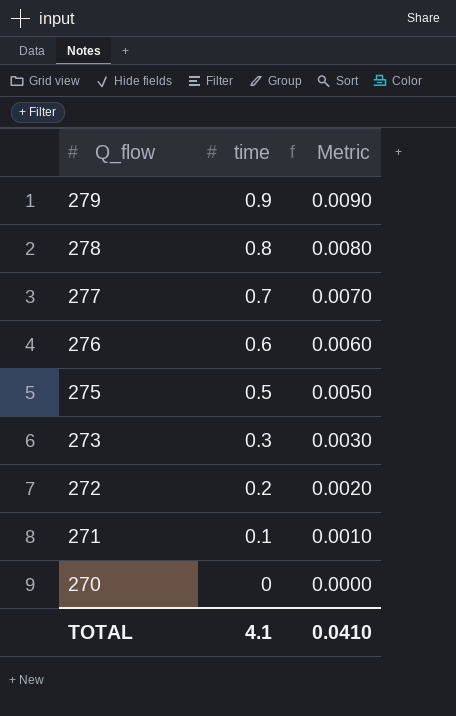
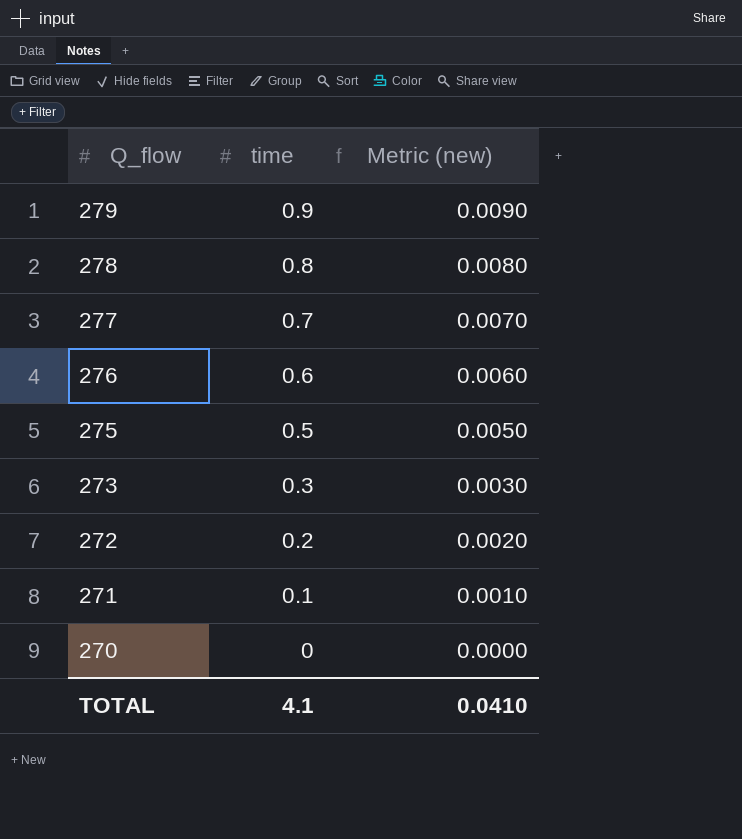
column name: Metric -> Metric (new)

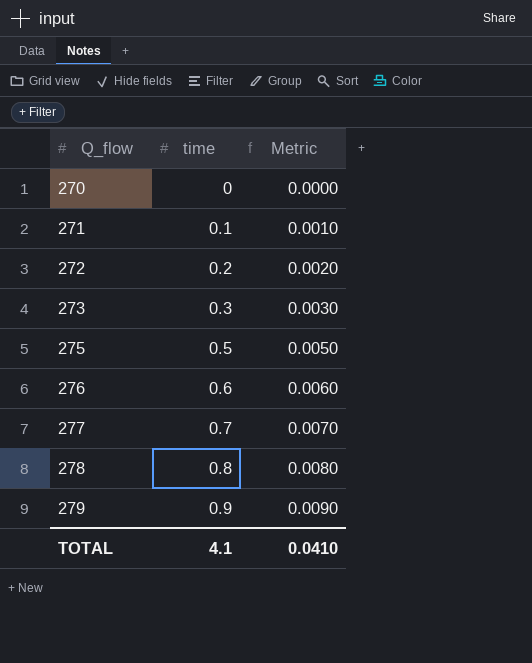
row order: Q_flow descending -> Q_flow ascending
column name: Metric (new) -> Metric

